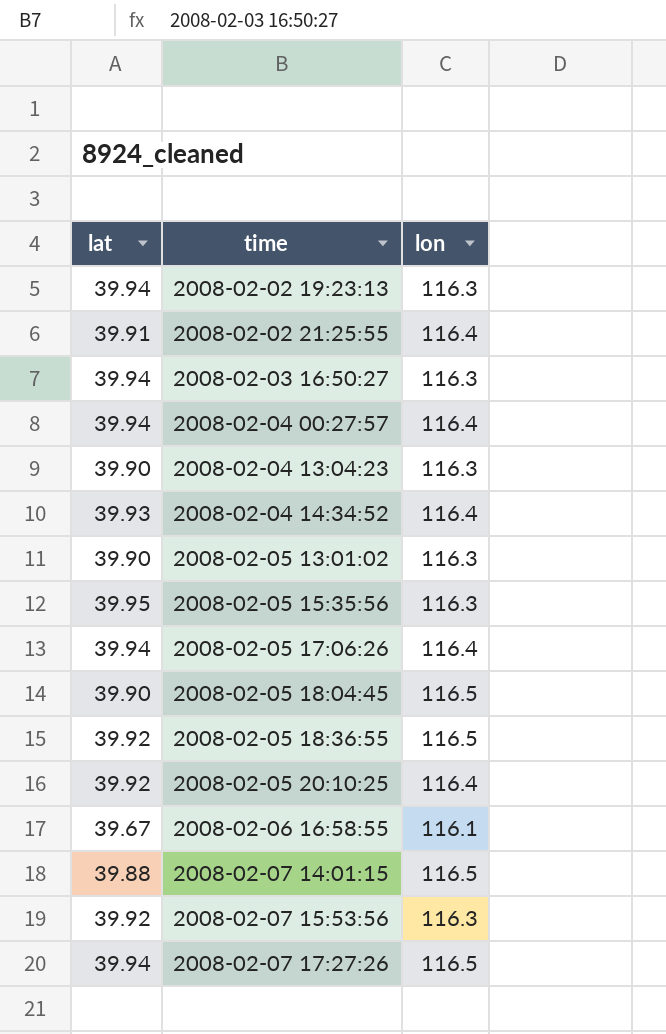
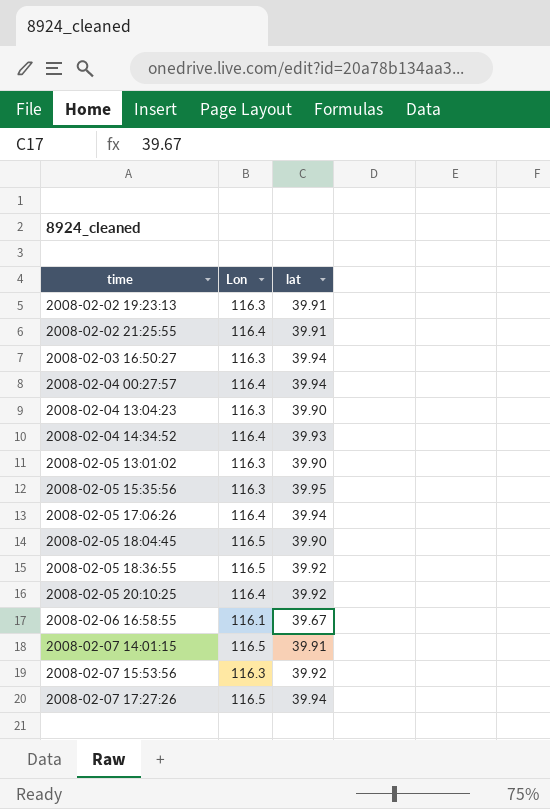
column name: lon -> Lon
column lat | position: 1 -> 3
2008-02-02 19:23:13 | lat: 39.94 -> 39.91
2008-02-07 14:01:15 | lat: 39.88 -> 39.91

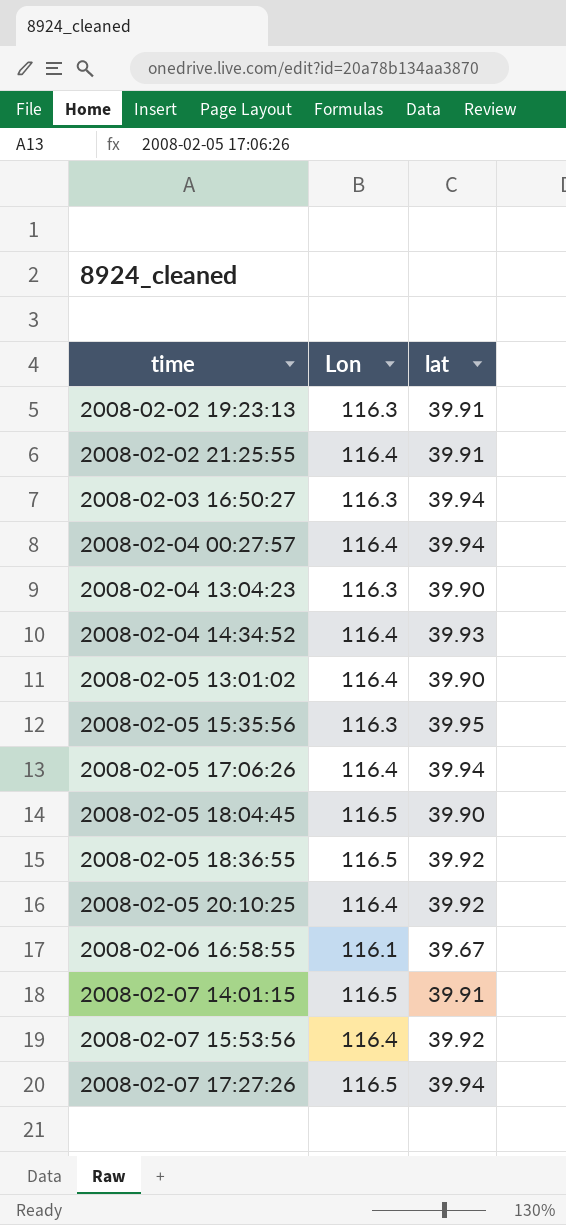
2008-02-05 13:01:02 | Lon: 116.3 -> 116.4
2008-02-07 15:53:56 | Lon: 116.3 -> 116.4

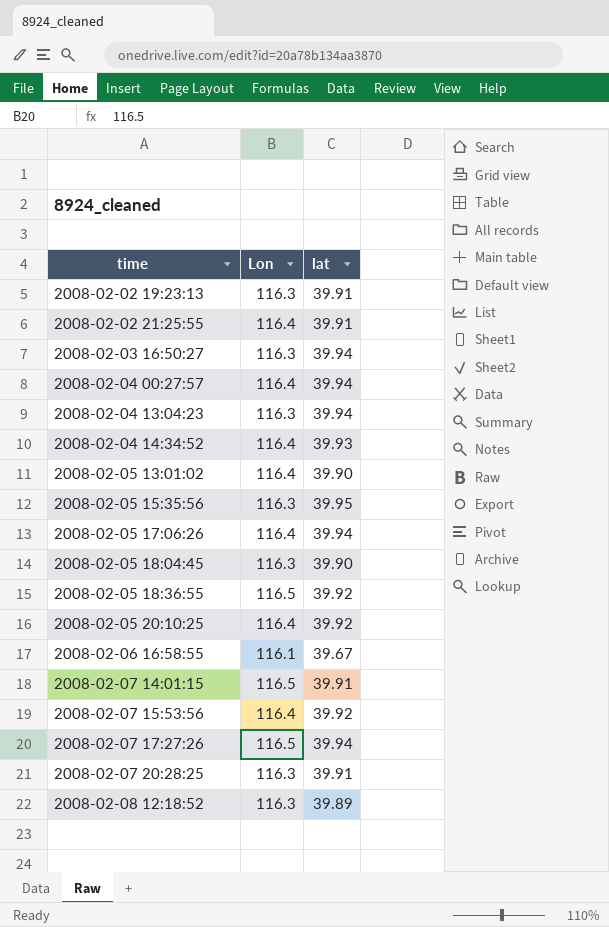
2008-02-04 13:04:23 | lat: 39.90 -> 39.94
2008-02-05 18:04:45 | Lon: 116.5 -> 116.3
row 2008-02-07 20:28:25: none -> 116.3 | 39.91
row 2008-02-08 12:18:52: none -> 116.3 | 39.89

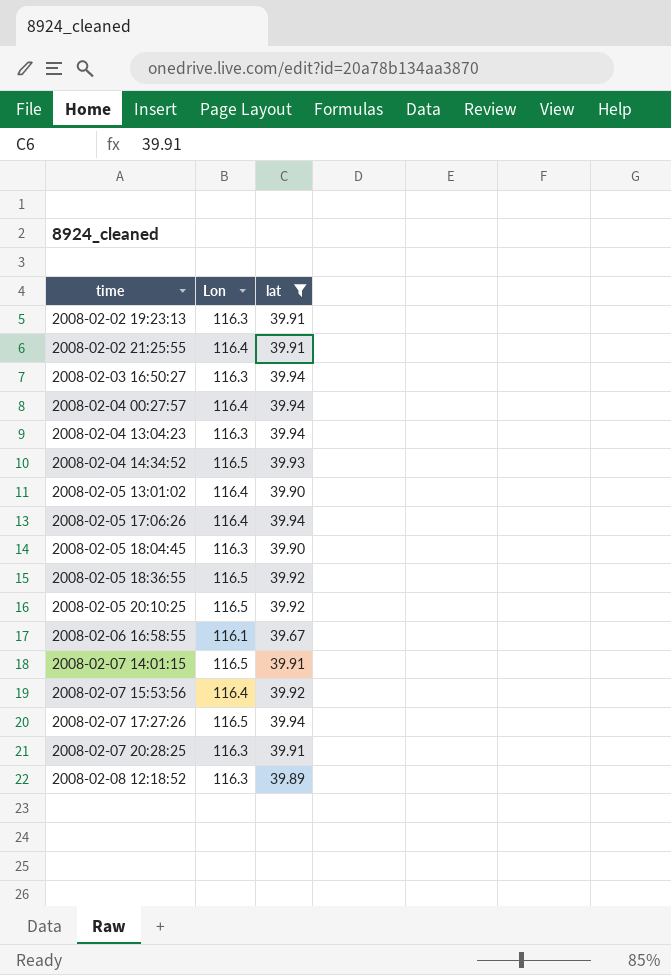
filter: none -> lat != 39.95
2008-02-04 14:34:52 | Lon: 116.4 -> 116.5
2008-02-05 20:10:25 | Lon: 116.4 -> 116.5

